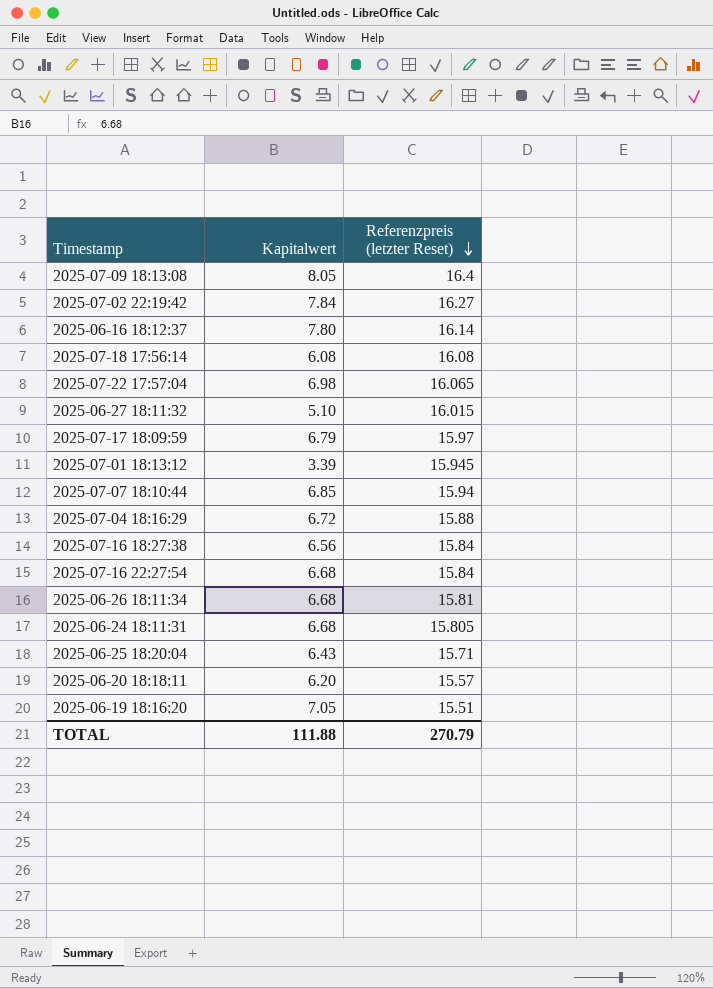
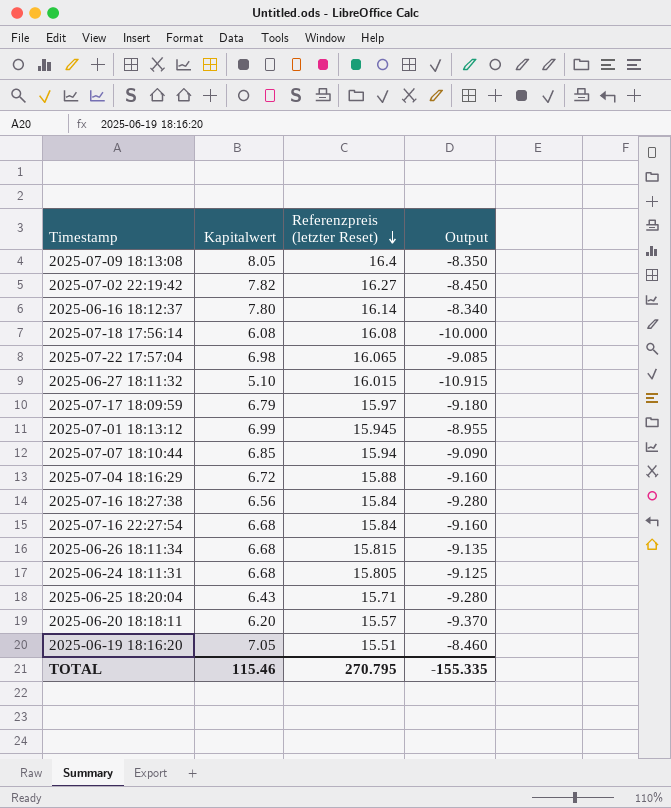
column Output | formula: none -> [Kapitalwert] - [Referenzpreis (letzter Reset)]
2025-07-02 22:19:42 | Kapitalwert: 7.84 -> 7.82
2025-07-01 18:13:12 | Kapitalwert: 3.39 -> 6.99
2025-06-26 18:11:34 | Referenzpreis (letzter Reset): 15.81 -> 15.815
TOTAL | Kapitalwert: 111.88 -> 115.46
TOTAL | Referenzpreis (letzter Reset): 270.79 -> 270.795

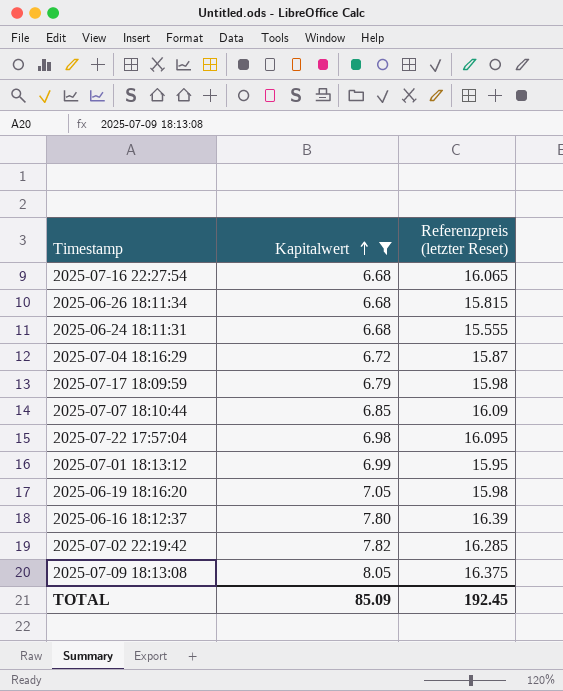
filter: none -> Kapitalwert >= 6.68
row order: Referenzpreis (letzter Reset) descending -> Kapitalwert ascending
column Output | formula: [Kapitalwert] - [Referenzpreis (letzter Reset)] -> none
2025-07-16 22:27:54 | Referenzpreis (letzter Reset): 15.84 -> 16.065
2025-06-24 18:11:31 | Referenzpreis (letzter Reset): 15.805 -> 15.555
2025-07-04 18:16:29 | Referenzpreis (letzter Reset): 15.88 -> 15.87
2025-07-17 18:09:59 | Referenzpreis (letzter Reset): 15.97 -> 15.98
2025-07-07 18:10:44 | Referenzpreis (letzter Reset): 15.94 -> 16.09
2025-07-22 17:57:04 | Referenzpreis (letzter Reset): 16.065 -> 16.095
2025-07-01 18:13:12 | Referenzpreis (letzter Reset): 15.945 -> 15.95
2025-06-19 18:16:20 | Referenzpreis (letzter Reset): 15.51 -> 15.98
2025-06-16 18:12:37 | Referenzpreis (letzter Reset): 16.14 -> 16.39
2025-07-02 22:19:42 | Referenzpreis (letzter Reset): 16.27 -> 16.285
2025-07-09 18:13:08 | Referenzpreis (letzter Reset): 16.4 -> 16.375
TOTAL | Kapitalwert: 115.46 -> 85.09
TOTAL | Referenzpreis (letzter Reset): 270.795 -> 192.45

